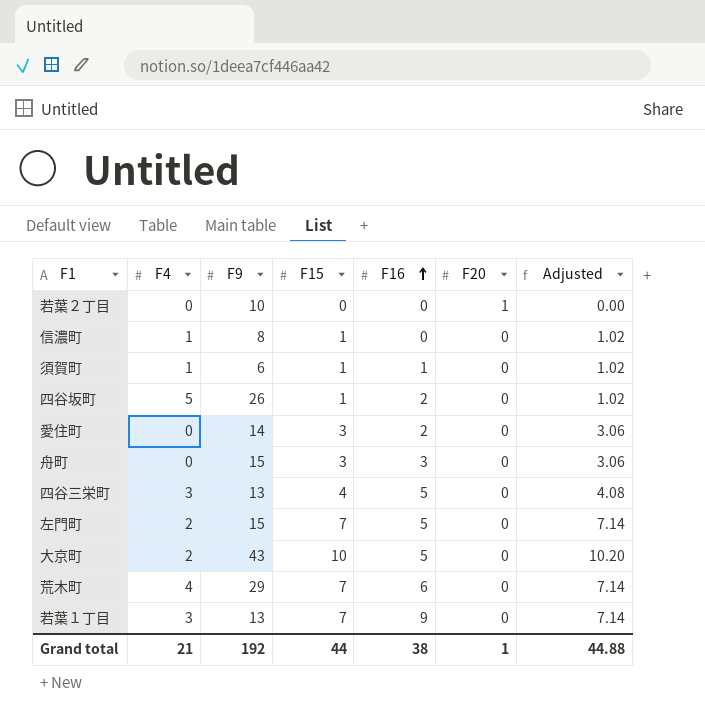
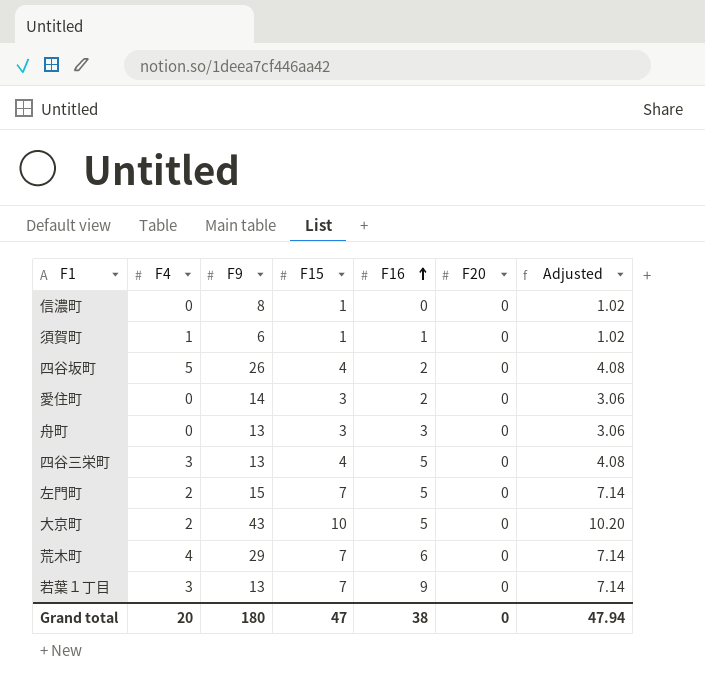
row 若葉２丁目: 0 | 10 | 0 | 0 | 1 | 0.00 -> none
信濃町 | F4: 1 -> 0
四谷坂町 | F15: 1 -> 4
四谷坂町 | Adjusted: 1.02 -> 4.08
舟町 | F9: 15 -> 13
Grand total | F4: 21 -> 20
Grand total | F9: 192 -> 180
Grand total | F15: 44 -> 47
Grand total | F20: 1 -> 0
Grand total | Adjusted: 44.88 -> 47.94

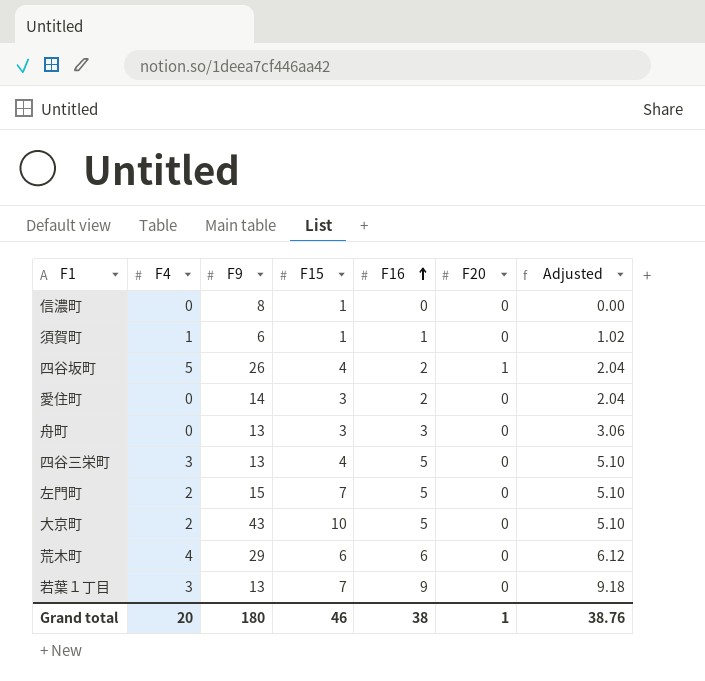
column Adjusted | formula: [F15] * 1.02 -> [F16] * 1.02
四谷坂町 | F20: 0 -> 1
荒木町 | F15: 7 -> 6
Grand total | F15: 47 -> 46
Grand total | F20: 0 -> 1
Grand total | Adjusted: 47.94 -> 38.76

